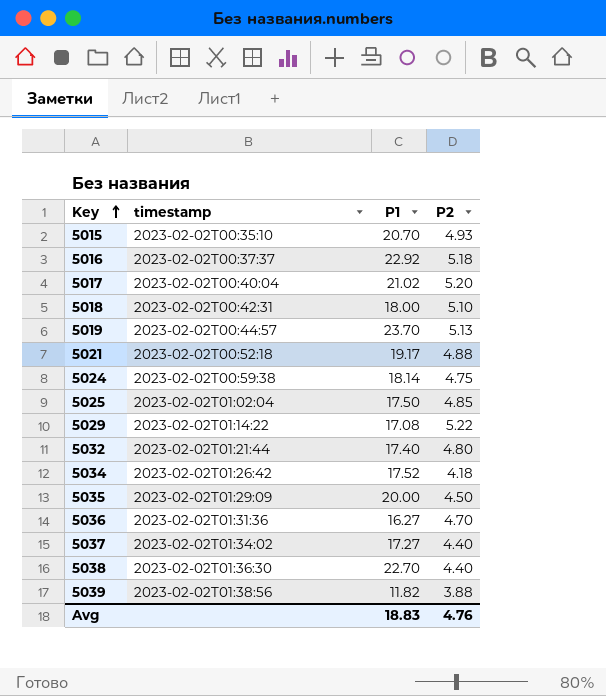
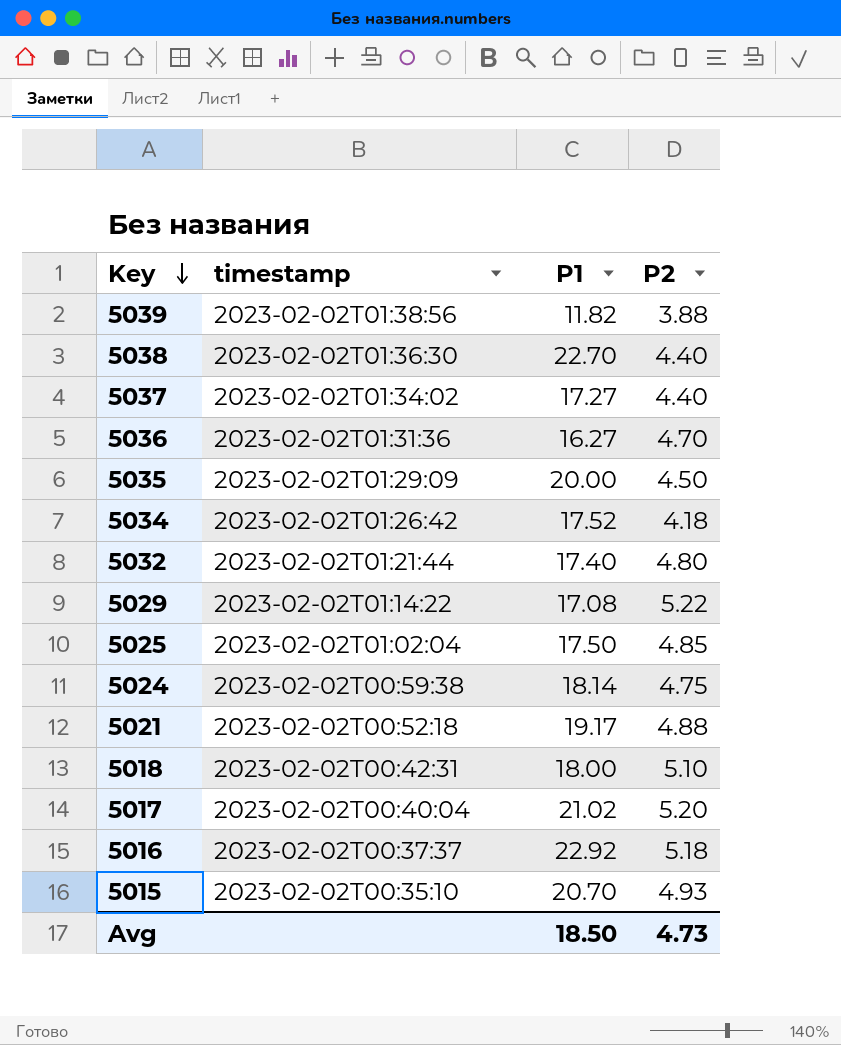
row order: Key ascending -> Key descending
row 5019: 2023-02-02T00:44:57 | 23.70 | 5.13 -> none
Avg | P1: 18.83 -> 18.50
Avg | P2: 4.76 -> 4.73

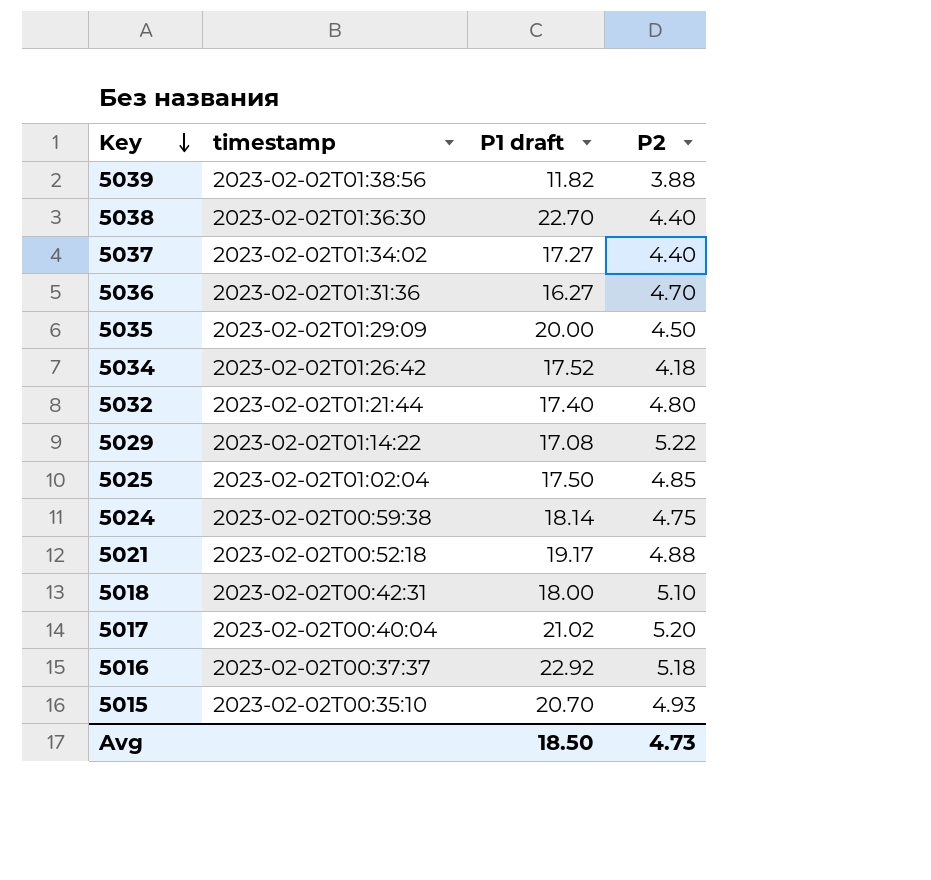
column name: P1 -> P1 draft

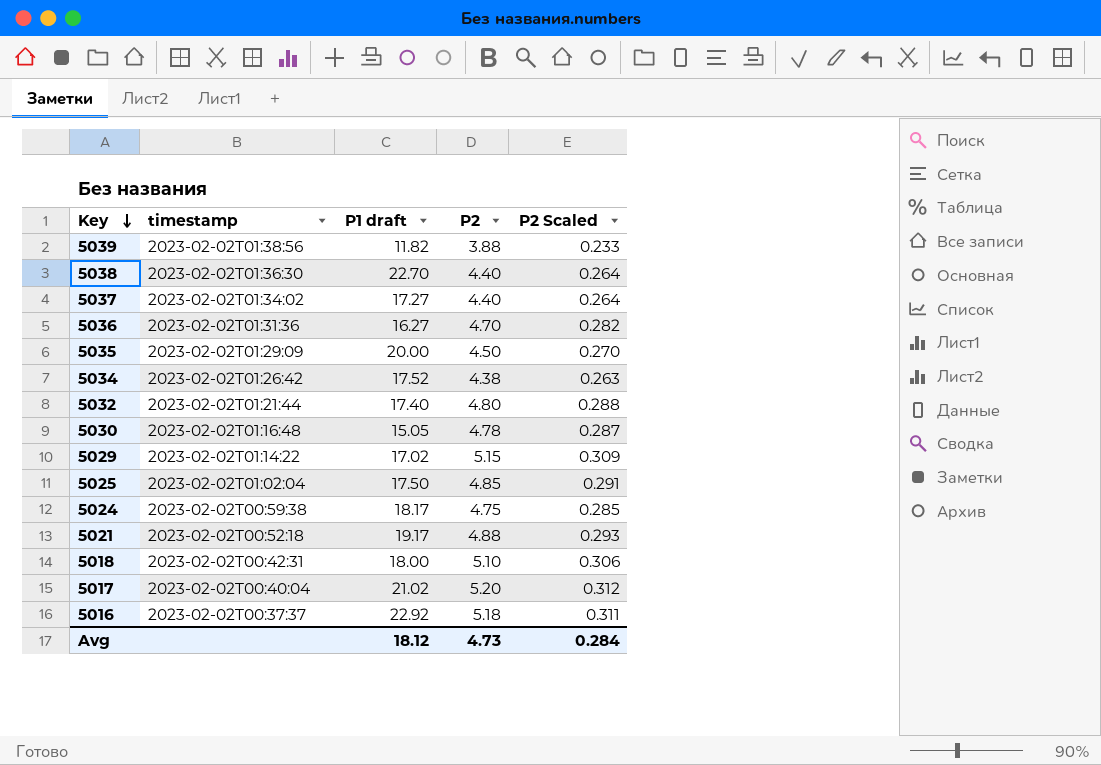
column P2 Scaled | formula: none -> [P2] * 0.06
row 5015: 2023-02-02T00:35:10 | 20.70 | 4.93 -> none
5034 | P2: 4.18 -> 4.38
row 5030: none -> 2023-02-02T01:16:48 | 15.05 | 4.78 | 0.287
5029 | P1 draft: 17.08 -> 17.02
5029 | P2: 5.22 -> 5.15
5024 | P1 draft: 18.14 -> 18.17
Avg | P1 draft: 18.50 -> 18.12

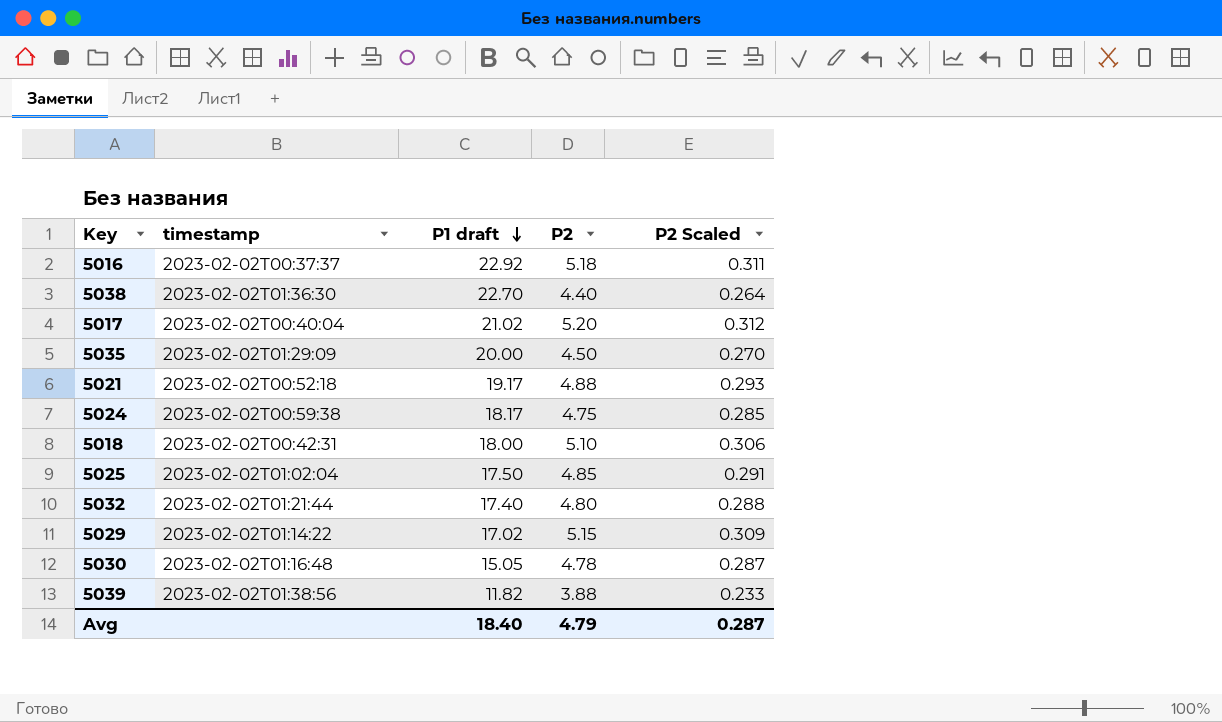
row order: Key descending -> P1 draft descending
row 5037: 2023-02-02T01:34:02 | 17.27 | 4.40 | 0.264 -> none
row 5036: 2023-02-02T01:31:36 | 16.27 | 4.70 | 0.282 -> none
row 5034: 2023-02-02T01:26:42 | 17.52 | 4.38 | 0.263 -> none
Avg | P1 draft: 18.12 -> 18.40
Avg | P2: 4.73 -> 4.79
Avg | P2 Scaled: 0.284 -> 0.287

